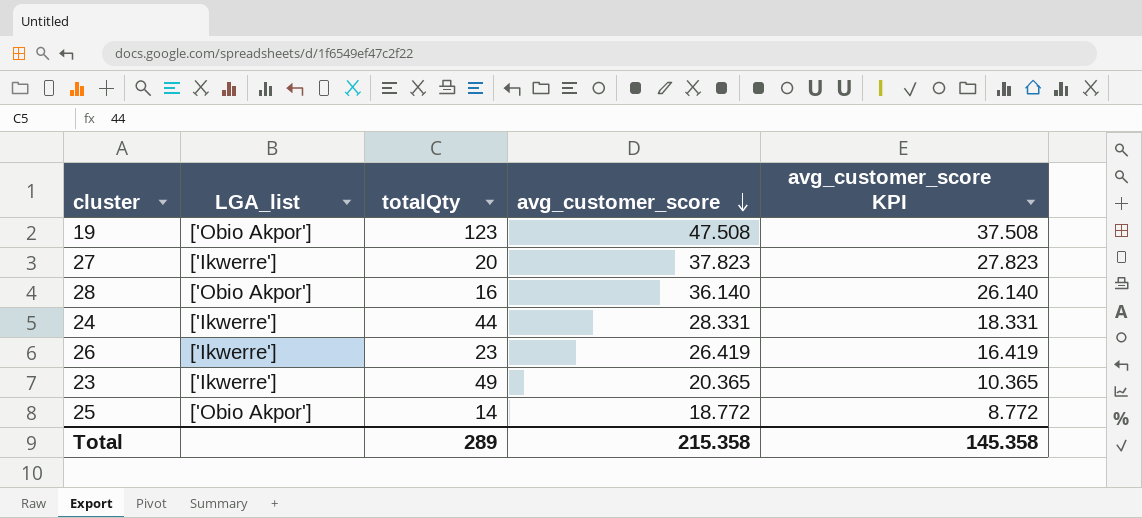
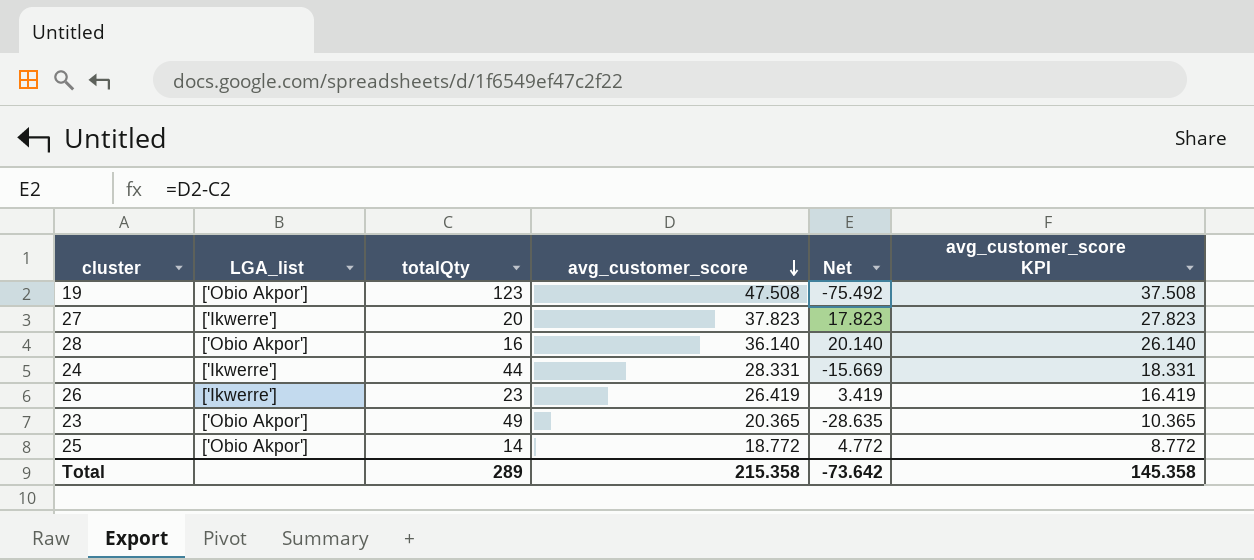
column Net | formula: none -> [avg_customer_score] - [totalQty]
23 | LGA_list: ['Ikwerre'] -> ['Obio Akpor']

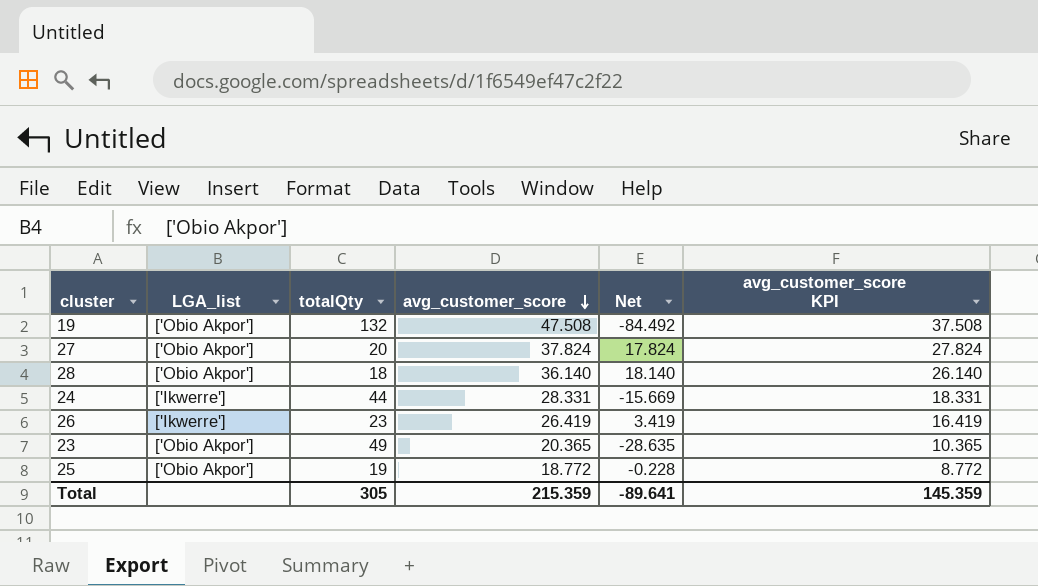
19 | totalQty: 123 -> 132
19 | Net: -75.492 -> -84.492
27 | LGA_list: ['Ikwerre'] -> ['Obio Akpor']
27 | avg_customer_score: 37.823 -> 37.824
27 | Net: 17.823 -> 17.824
27 | avg_customer_score KPI: 27.823 -> 27.824
28 | totalQty: 16 -> 18
28 | Net: 20.140 -> 18.140
25 | totalQty: 14 -> 19
25 | Net: 4.772 -> -0.228
Total | totalQty: 289 -> 305
Total | avg_customer_score: 215.358 -> 215.359
Total | Net: -73.642 -> -89.641
Total | avg_customer_score KPI: 145.358 -> 145.359

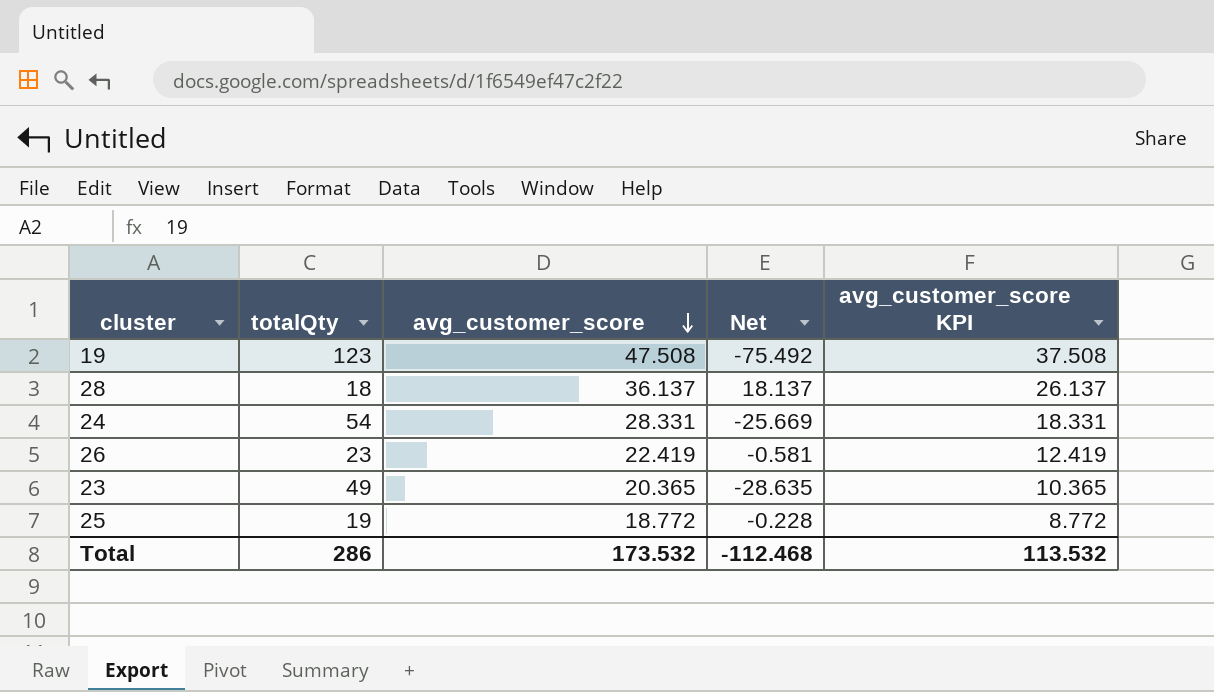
column LGA_list | position: 2 -> none
row 27: ['Obio Akpor'] | 20 | 37.824 | 17.824 | 27.824 -> none
19 | totalQty: 132 -> 123
19 | Net: -84.492 -> -75.492
28 | avg_customer_score: 36.140 -> 36.137
28 | Net: 18.140 -> 18.137
28 | avg_customer_score KPI: 26.140 -> 26.137
24 | totalQty: 44 -> 54
24 | Net: -15.669 -> -25.669
26 | avg_customer_score: 26.419 -> 22.419
26 | Net: 3.419 -> -0.581
26 | avg_customer_score KPI: 16.419 -> 12.419
Total | totalQty: 305 -> 286
Total | avg_customer_score: 215.359 -> 173.532
Total | Net: -89.641 -> -112.468
Total | avg_customer_score KPI: 145.359 -> 113.532

